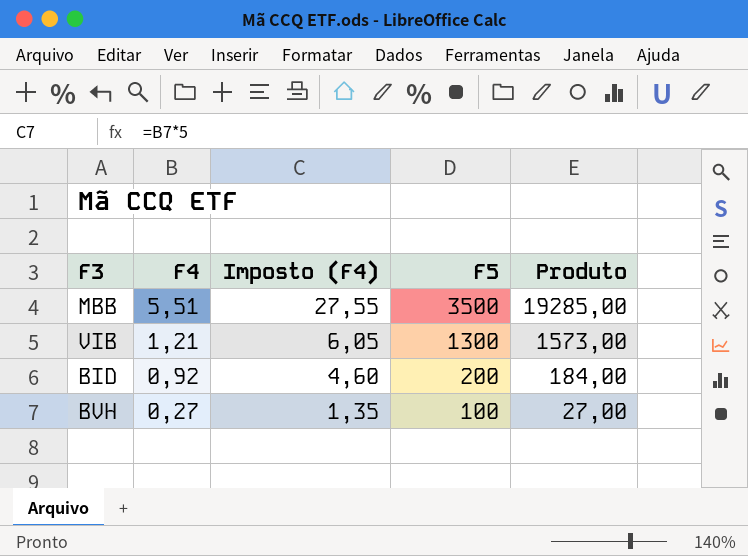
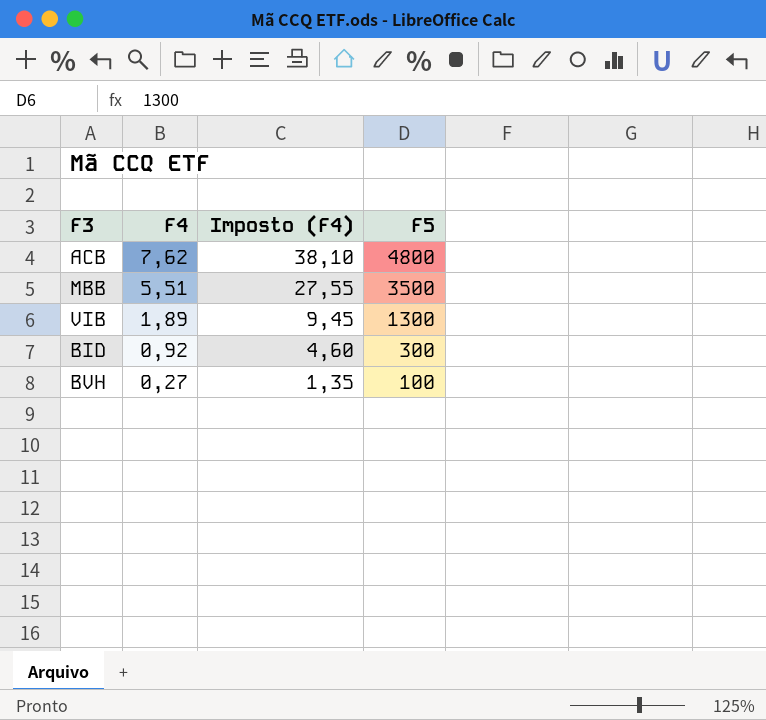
column Produto | formula: [F4] * [F5] -> none
row ACB: none -> 7,62 | 38,10 | 4800
VIB | F4: 1,21 -> 1,89
VIB | Imposto (F4): 6,05 -> 9,45
BID | F5: 200 -> 300

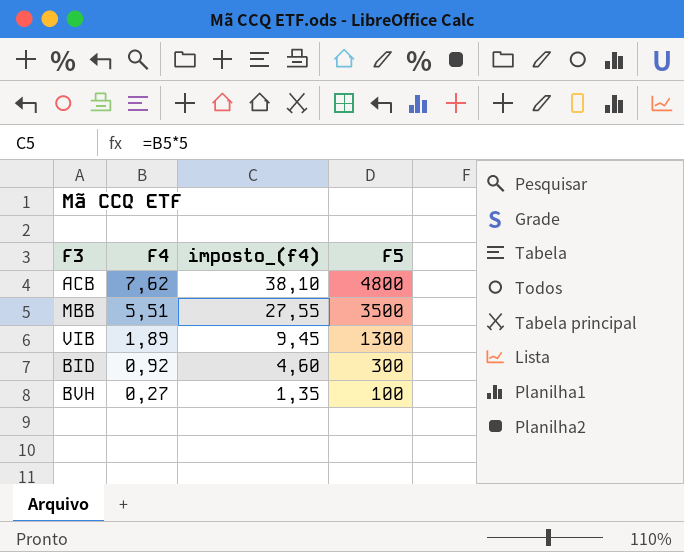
column name: Imposto (F4) -> imposto_(f4)

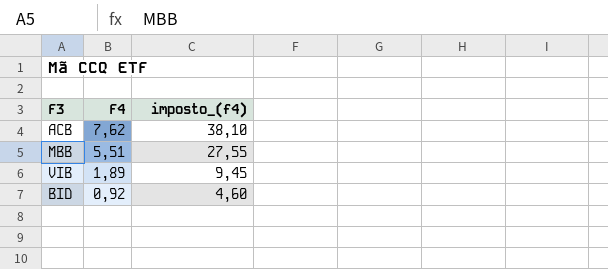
column F5 | position: 4 -> none
row BVH: 0,27 | 1,35 | 100 -> none

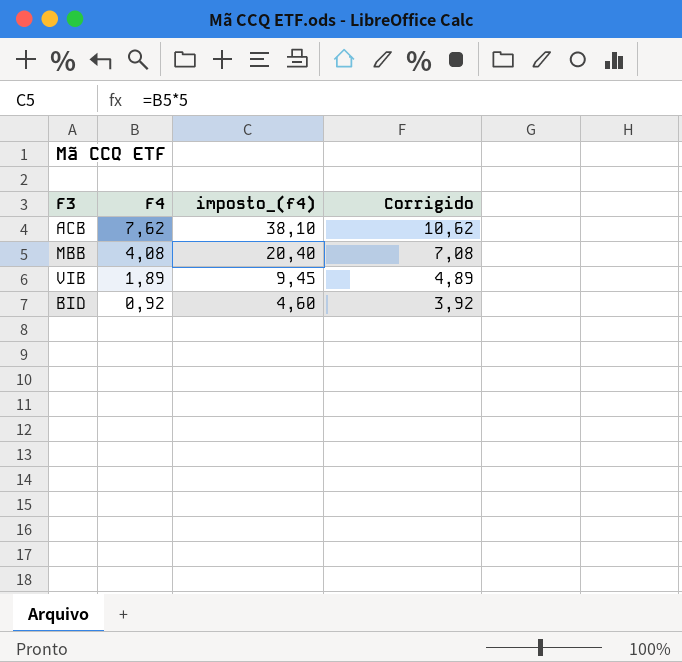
column Corrigido | formula: none -> [F4] + 3
MBB | F4: 5,51 -> 4,08
MBB | imposto_(f4): 27,55 -> 20,40

